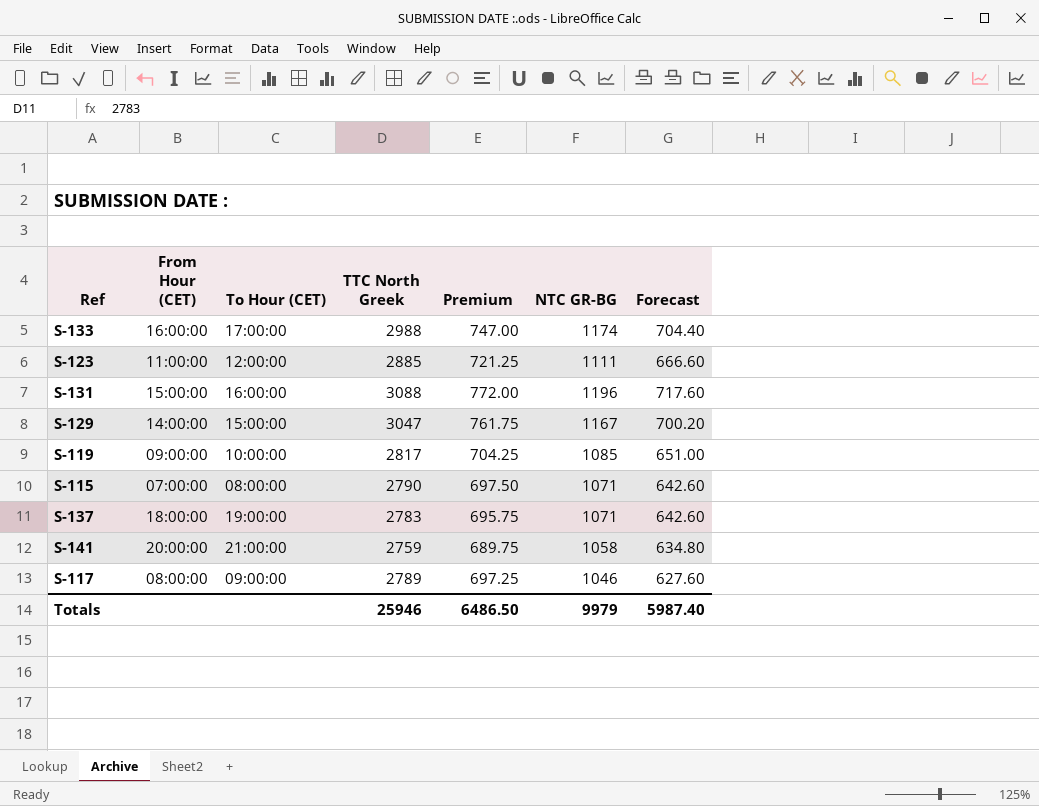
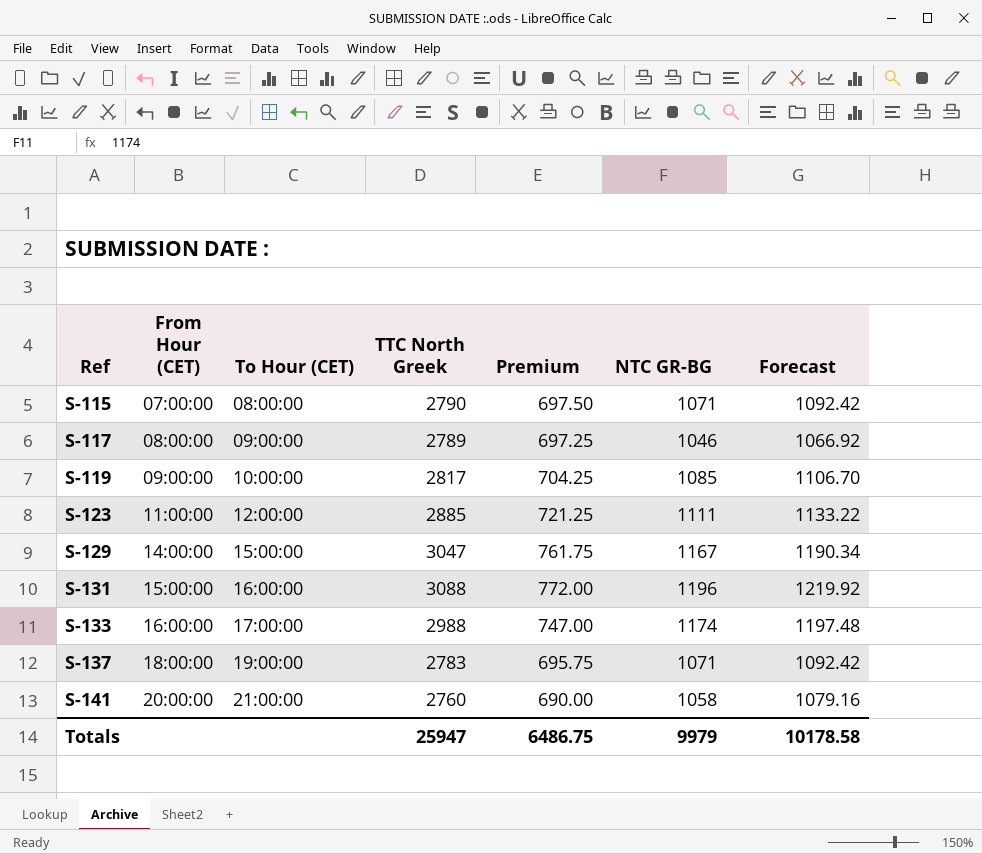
row order: none -> Ref ascending
column Forecast | formula: [NTC GR-BG] * 0.6 -> [NTC GR-BG] * 1.02
S-141 | TTC North Greek: 2759 -> 2760
S-141 | Premium: 689.75 -> 690.00
Totals | TTC North Greek: 25946 -> 25947
Totals | Premium: 6486.50 -> 6486.75
Totals | Forecast: 5987.40 -> 10178.58

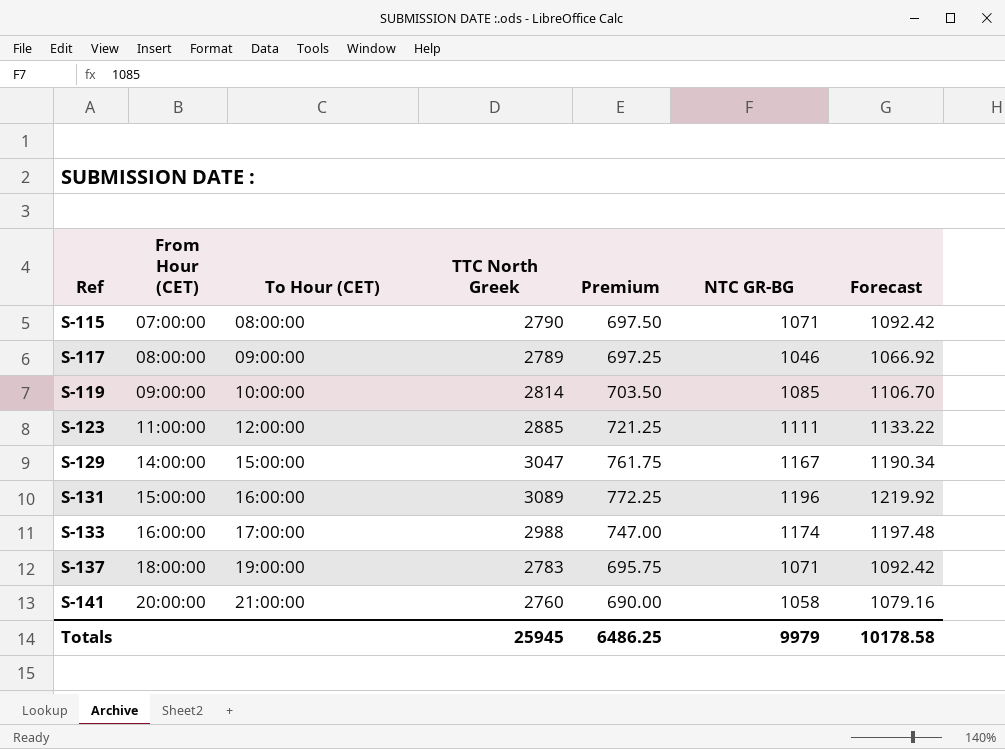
S-119 | TTC North Greek: 2817 -> 2814
S-119 | Premium: 704.25 -> 703.50
S-131 | TTC North Greek: 3088 -> 3089
S-131 | Premium: 772.00 -> 772.25
Totals | TTC North Greek: 25947 -> 25945
Totals | Premium: 6486.75 -> 6486.25

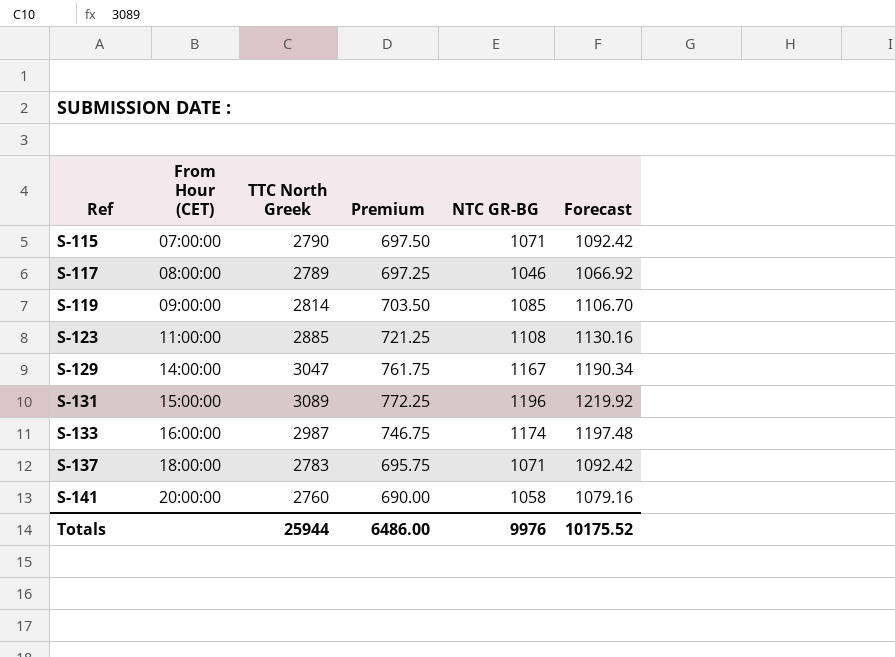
column To Hour (CET) | position: 3 -> none
S-123 | NTC GR-BG: 1111 -> 1108
S-123 | Forecast: 1133.22 -> 1130.16
S-133 | TTC North Greek: 2988 -> 2987
S-133 | Premium: 747.00 -> 746.75
Totals | TTC North Greek: 25945 -> 25944
Totals | Premium: 6486.25 -> 6486.00
Totals | NTC GR-BG: 9979 -> 9976
Totals | Forecast: 10178.58 -> 10175.52

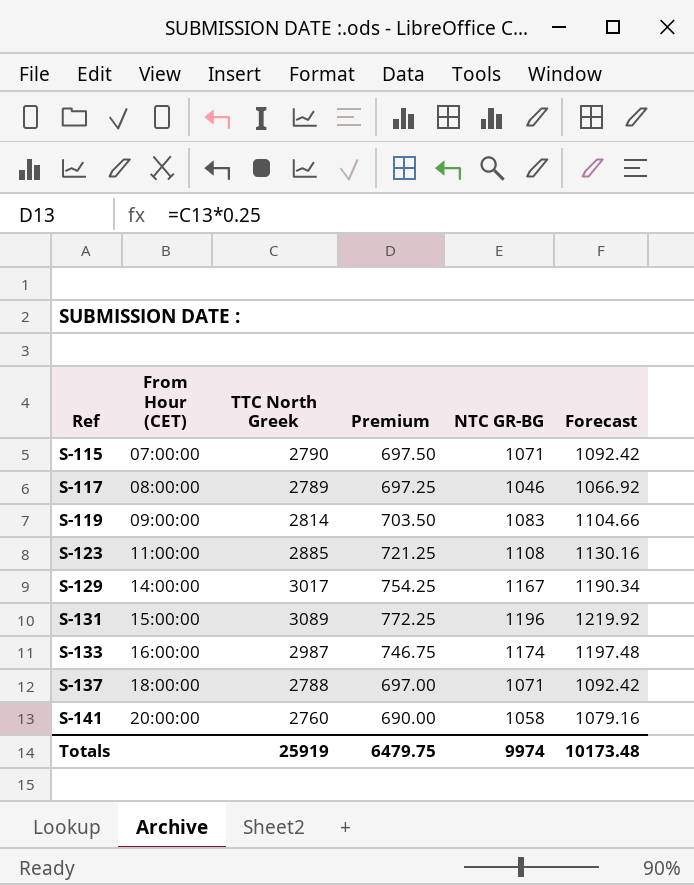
S-119 | NTC GR-BG: 1085 -> 1083
S-119 | Forecast: 1106.70 -> 1104.66
S-129 | TTC North Greek: 3047 -> 3017
S-129 | Premium: 761.75 -> 754.25
S-137 | TTC North Greek: 2783 -> 2788
S-137 | Premium: 695.75 -> 697.00
Totals | TTC North Greek: 25944 -> 25919
Totals | Premium: 6486.00 -> 6479.75
Totals | NTC GR-BG: 9976 -> 9974
Totals | Forecast: 10175.52 -> 10173.48

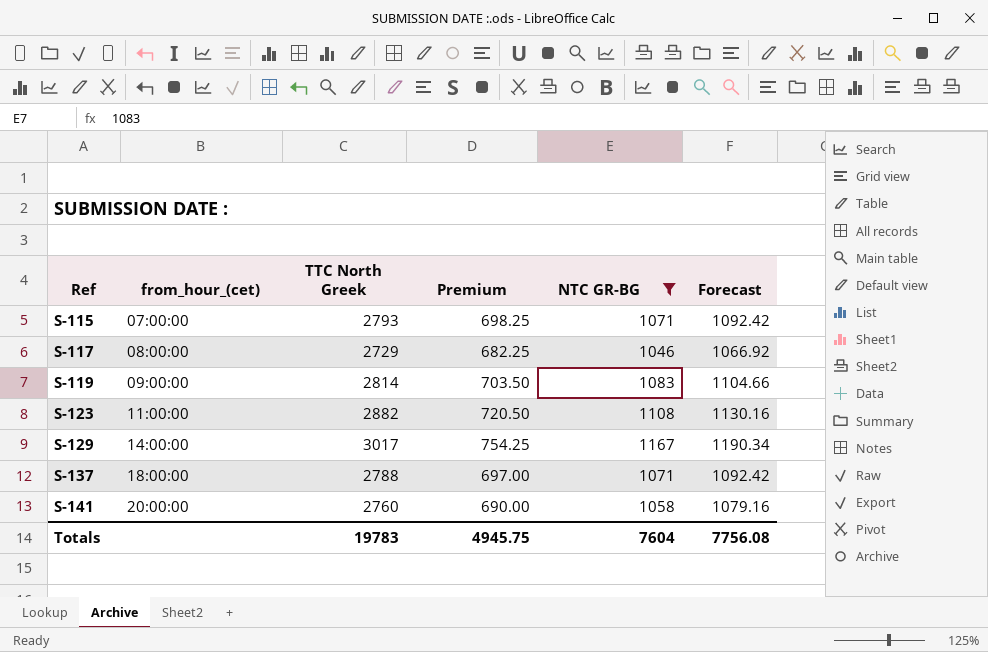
filter: none -> NTC GR-BG <= 1167
column name: From Hour (CET) -> from_hour_(cet)
S-115 | TTC North Greek: 2790 -> 2793
S-115 | Premium: 697.50 -> 698.25
S-117 | TTC North Greek: 2789 -> 2729
S-117 | Premium: 697.25 -> 682.25
S-123 | TTC North Greek: 2885 -> 2882
S-123 | Premium: 721.25 -> 720.50
Totals | TTC North Greek: 25919 -> 19783
Totals | Premium: 6479.75 -> 4945.75
Totals | NTC GR-BG: 9974 -> 7604
Totals | Forecast: 10173.48 -> 7756.08

